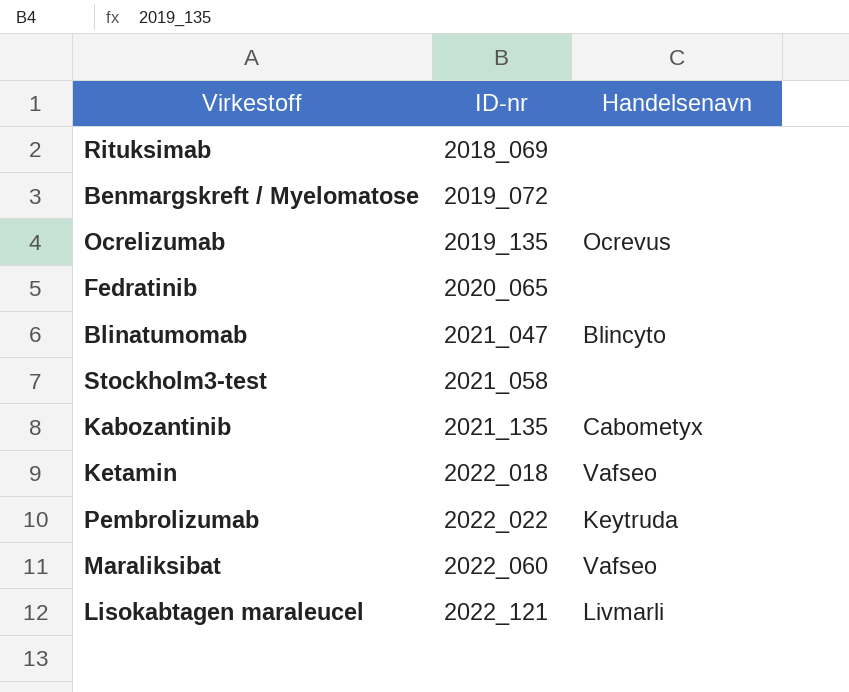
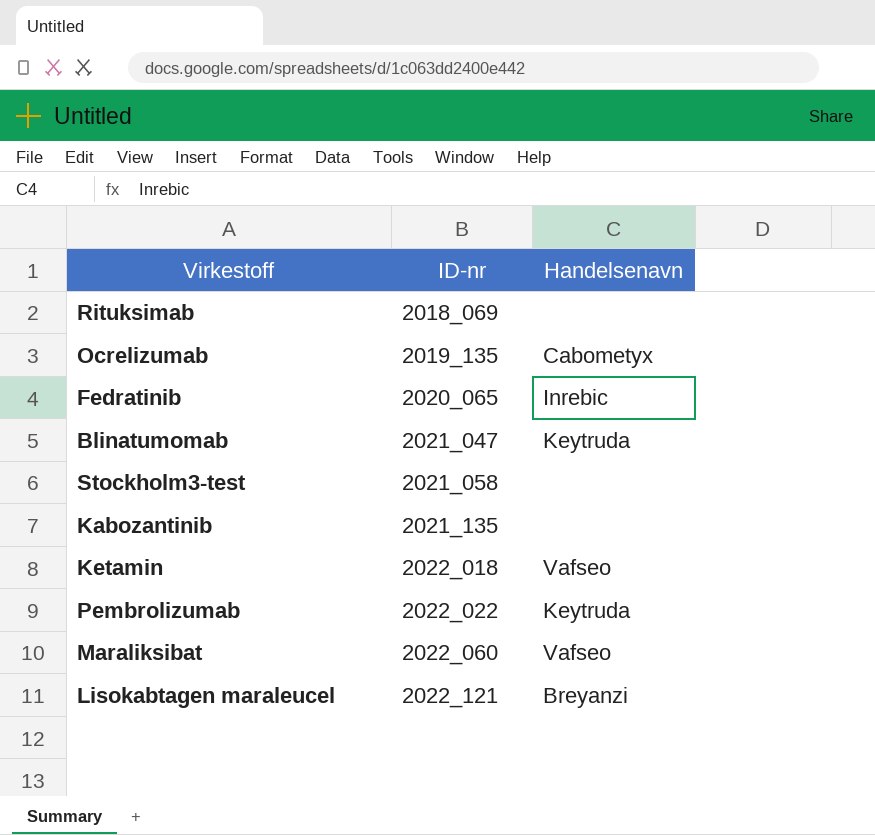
row Benmargskreft / Myelomatose: 2019_072 | none -> none
Ocrelizumab | Handelsenavn: Ocrevus -> Cabometyx
Fedratinib | Handelsenavn: none -> Inrebic
Blinatumomab | Handelsenavn: Blincyto -> Keytruda
Kabozantinib | Handelsenavn: Cabometyx -> none
Lisokabtagen maraleucel | Handelsenavn: Livmarli -> Breyanzi

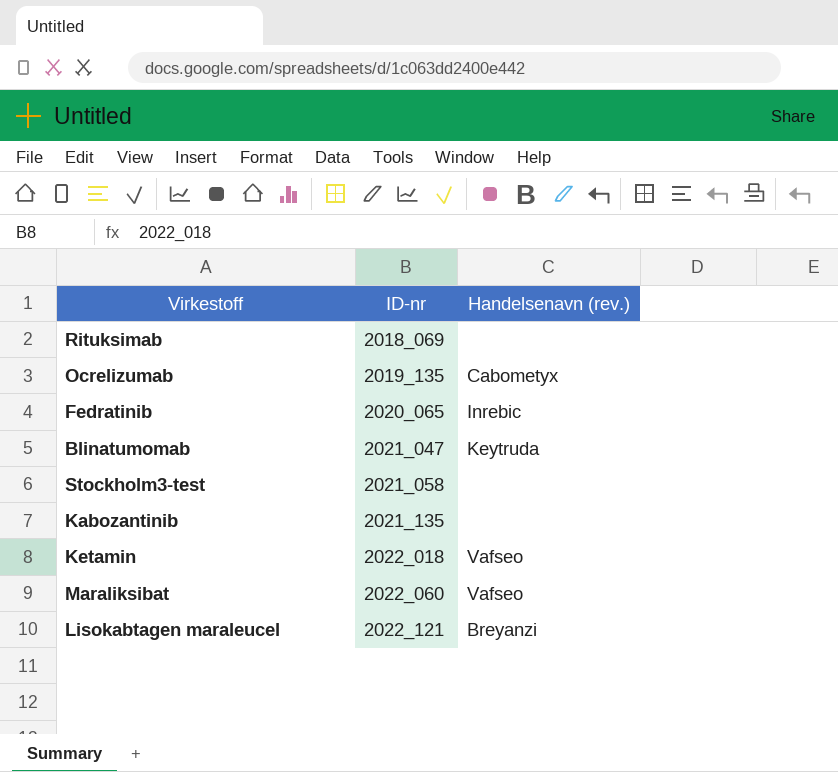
column name: Handelsenavn -> Handelsenavn (rev.)
row Pembrolizumab: 2022_022 | Keytruda -> none

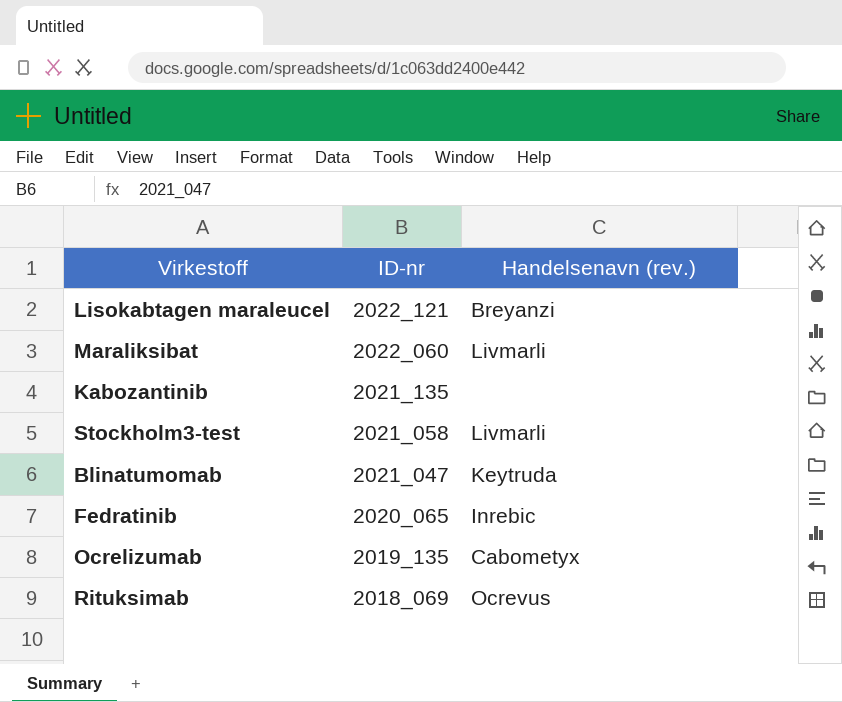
row order: ID-nr ascending -> ID-nr descending
row Ketamin: 2022_018 | Vafseo -> none
Maraliksibat | Handelsenavn (rev.): Vafseo -> Livmarli
Stockholm3-test | Handelsenavn (rev.): none -> Livmarli
Rituksimab | Handelsenavn (rev.): none -> Ocrevus

